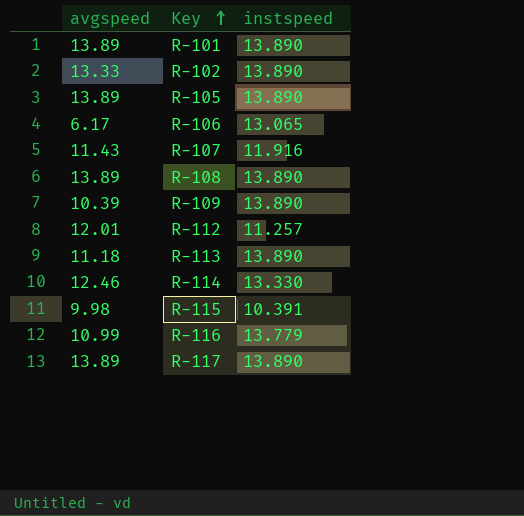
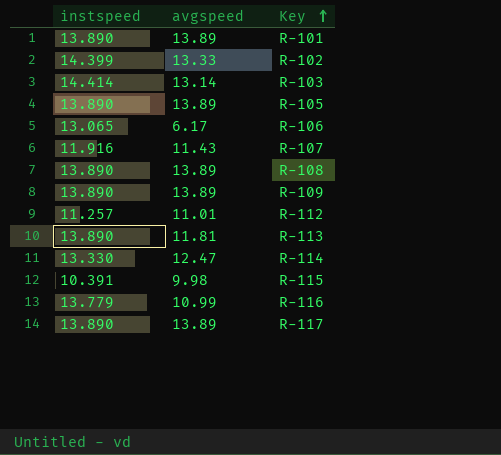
column instspeed | position: 3 -> 1
R-102 | instspeed: 13.890 -> 14.399
row R-103: none -> 14.414 | 13.14
R-109 | avgspeed: 10.39 -> 13.89
R-112 | avgspeed: 12.01 -> 11.01
R-113 | avgspeed: 11.18 -> 11.81
R-114 | avgspeed: 12.46 -> 12.47

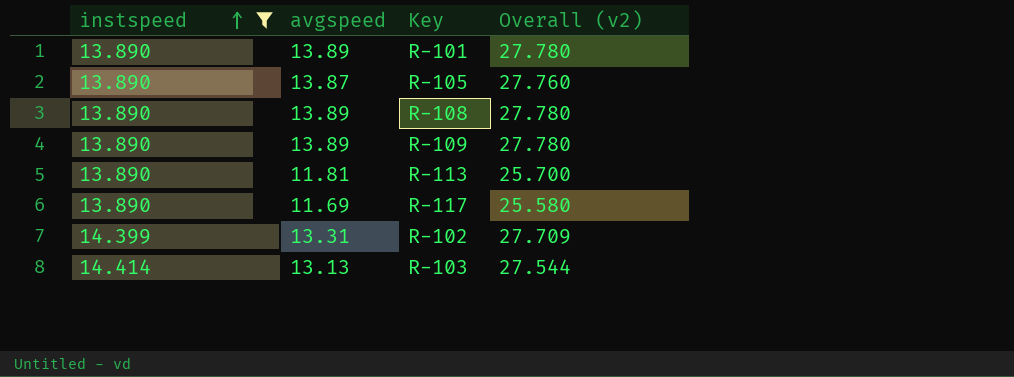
filter: none -> instspeed >= 13.890
row order: Key ascending -> instspeed ascending
column Overall (v2) | formula: none -> [instspeed] + [avgspeed]
R-105 | avgspeed: 13.89 -> 13.87
R-117 | avgspeed: 13.89 -> 11.69
R-102 | avgspeed: 13.33 -> 13.31
R-103 | avgspeed: 13.14 -> 13.13

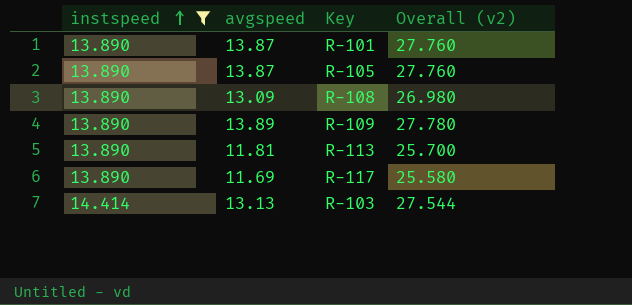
row R-102: 14.399 | 13.31 | 27.709 -> none
R-101 | avgspeed: 13.89 -> 13.87
R-101 | Overall (v2): 27.780 -> 27.760
R-108 | avgspeed: 13.89 -> 13.09
R-108 | Overall (v2): 27.780 -> 26.980

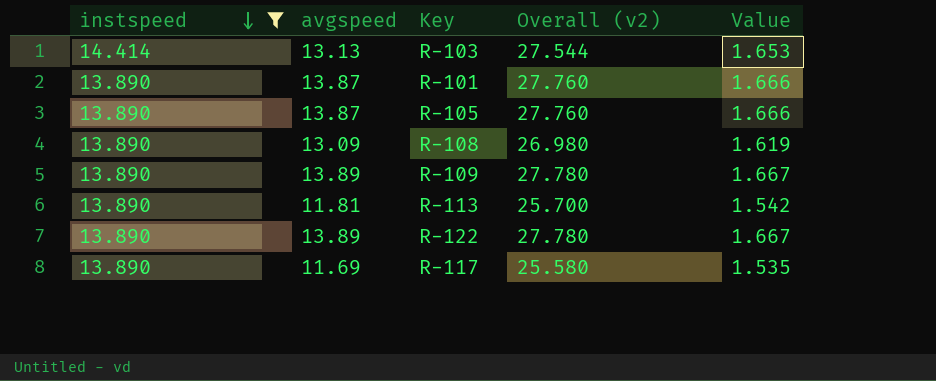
row order: instspeed ascending -> instspeed descending
column Value | formula: none -> [Overall (v2)] * 0.06
row R-122: none -> 13.890 | 13.89 | 27.780 | 1.667

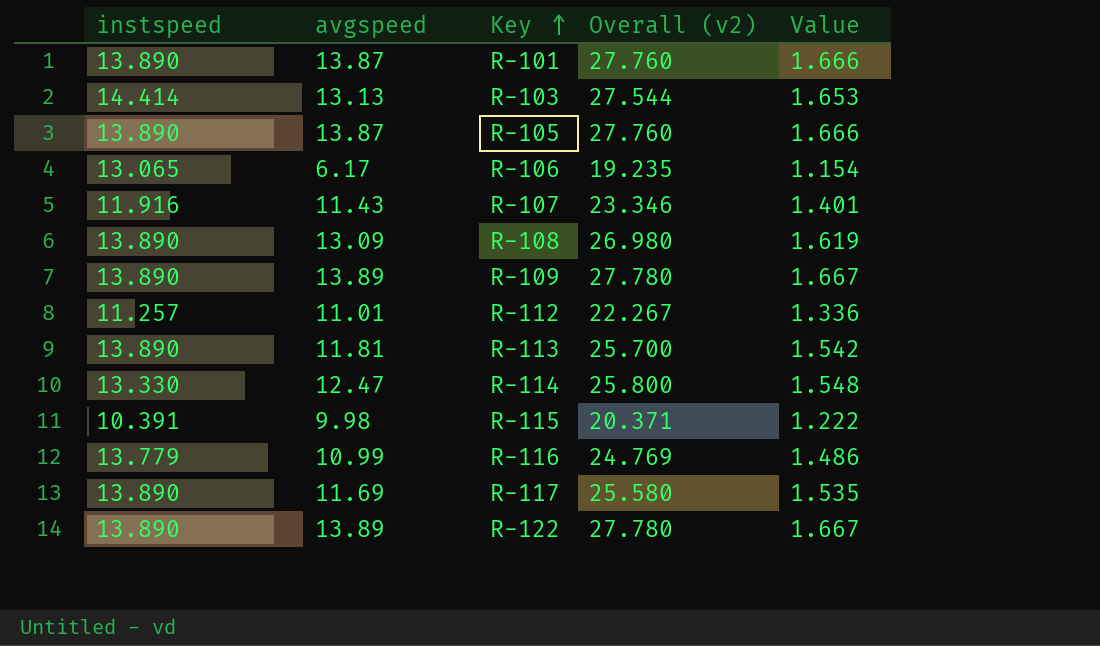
filter: instspeed >= 13.890 -> none
row order: instspeed descending -> Key ascending

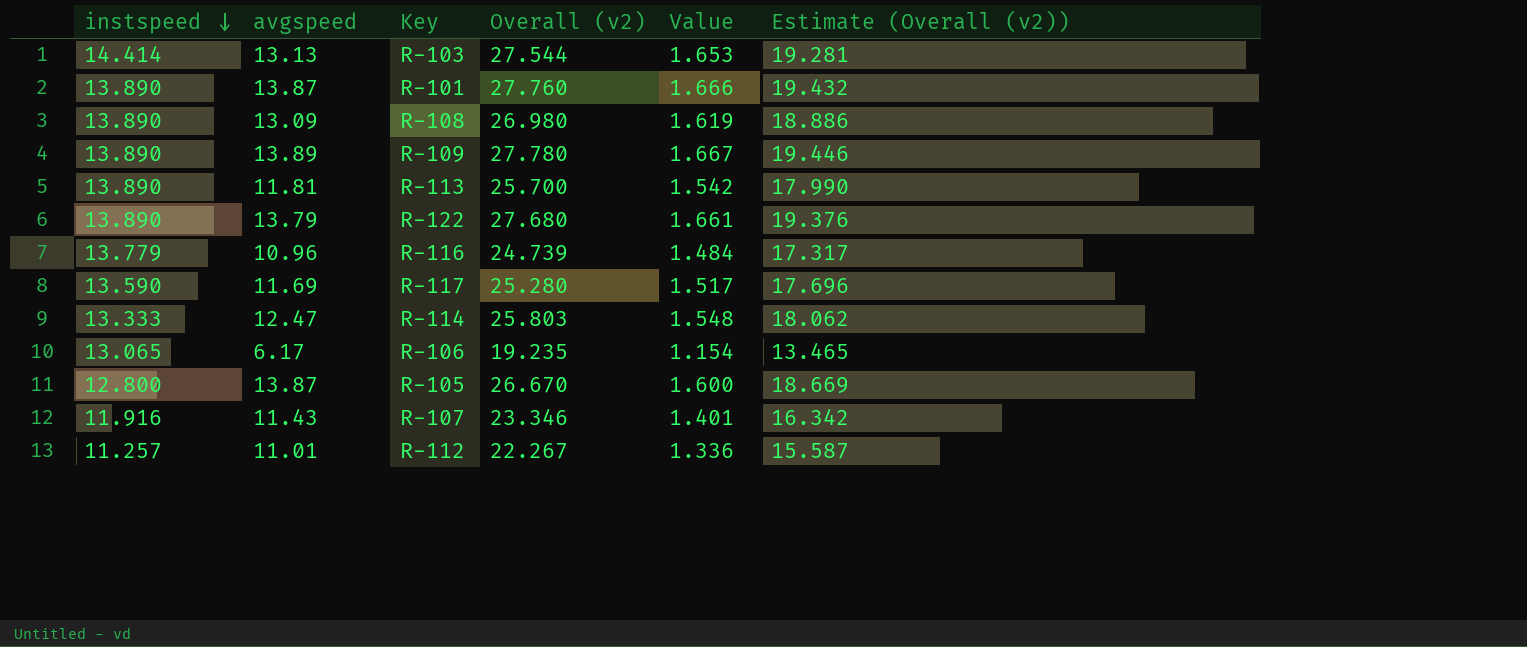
row order: Key ascending -> instspeed descending
column Estimate (Overall (v2)) | formula: none -> [Overall (v2)] * 0.7
row R-115: 10.391 | 9.98 | 20.371 | 1.222 -> none
R-122 | avgspeed: 13.89 -> 13.79
R-122 | Overall (v2): 27.780 -> 27.680
R-122 | Value: 1.667 -> 1.661
R-116 | avgspeed: 10.99 -> 10.96
R-116 | Overall (v2): 24.769 -> 24.739
R-116 | Value: 1.486 -> 1.484
R-117 | instspeed: 13.890 -> 13.590
R-117 | Overall (v2): 25.580 -> 25.280
R-117 | Value: 1.535 -> 1.517
R-114 | instspeed: 13.330 -> 13.333
R-114 | Overall (v2): 25.800 -> 25.803
R-105 | instspeed: 13.890 -> 12.800
R-105 | Overall (v2): 27.760 -> 26.670
R-105 | Value: 1.666 -> 1.600

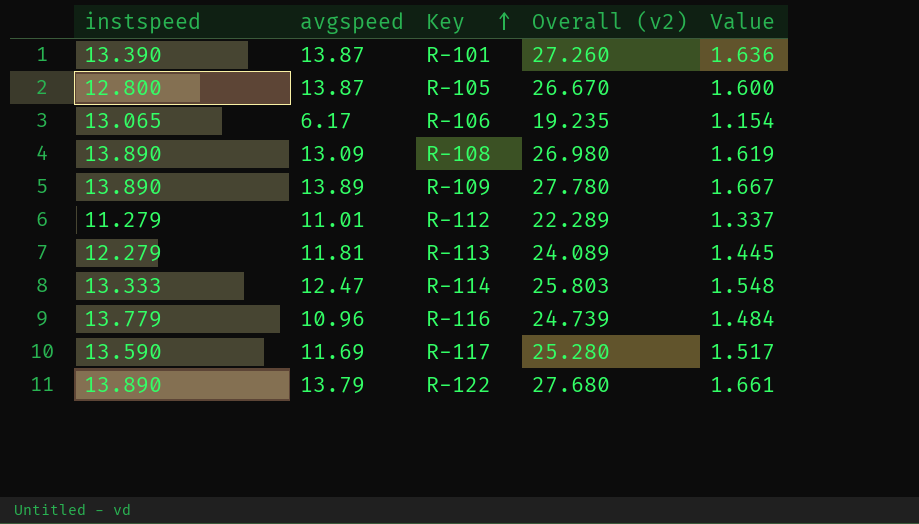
row order: instspeed descending -> Key ascending
column Estimate (Overall (v2)) | formula: [Overall (v2)] * 0.7 -> none
row R-103: 14.414 | 13.13 | 27.544 | 1.653 | 19.281 -> none
row R-107: 11.916 | 11.43 | 23.346 | 1.401 | 16.342 -> none
R-101 | instspeed: 13.890 -> 13.390
R-101 | Overall (v2): 27.760 -> 27.260
R-101 | Value: 1.666 -> 1.636
R-112 | instspeed: 11.257 -> 11.279
R-112 | Overall (v2): 22.267 -> 22.289
R-112 | Value: 1.336 -> 1.337
R-113 | instspeed: 13.890 -> 12.279
R-113 | Overall (v2): 25.700 -> 24.089
R-113 | Value: 1.542 -> 1.445

